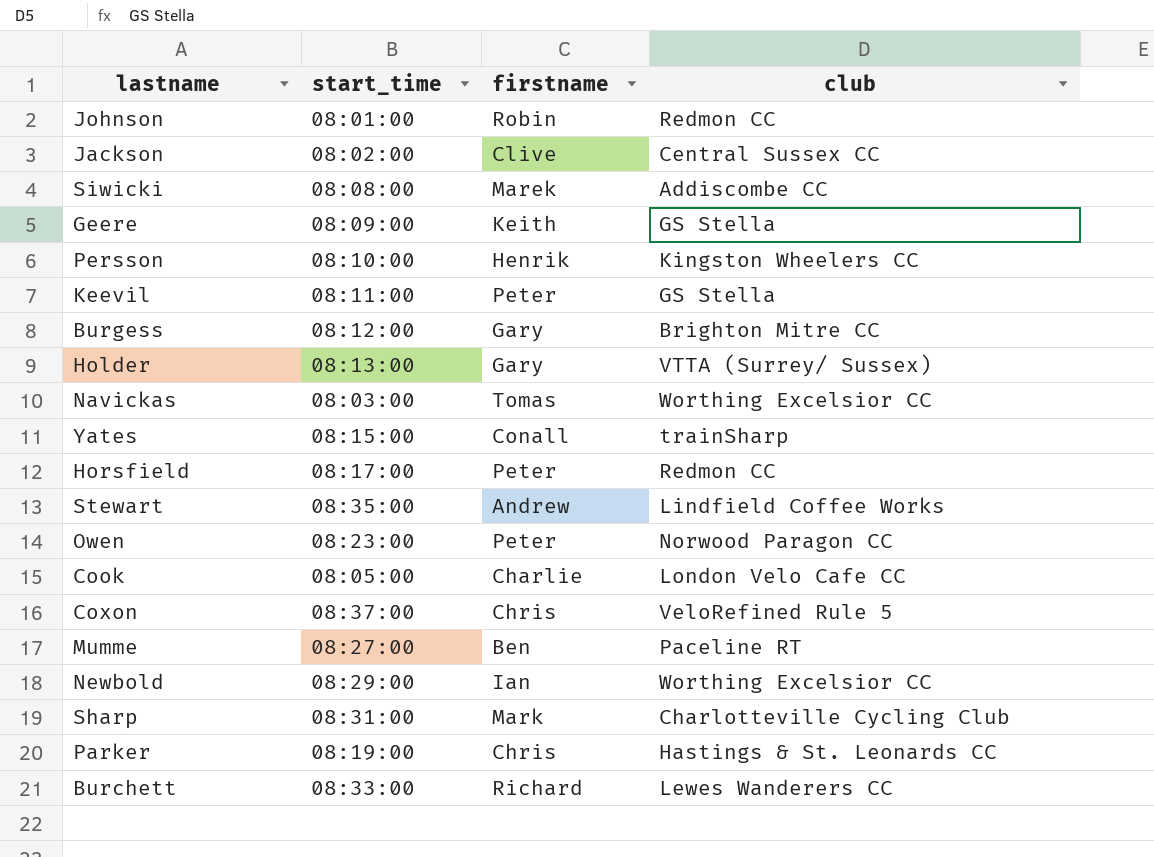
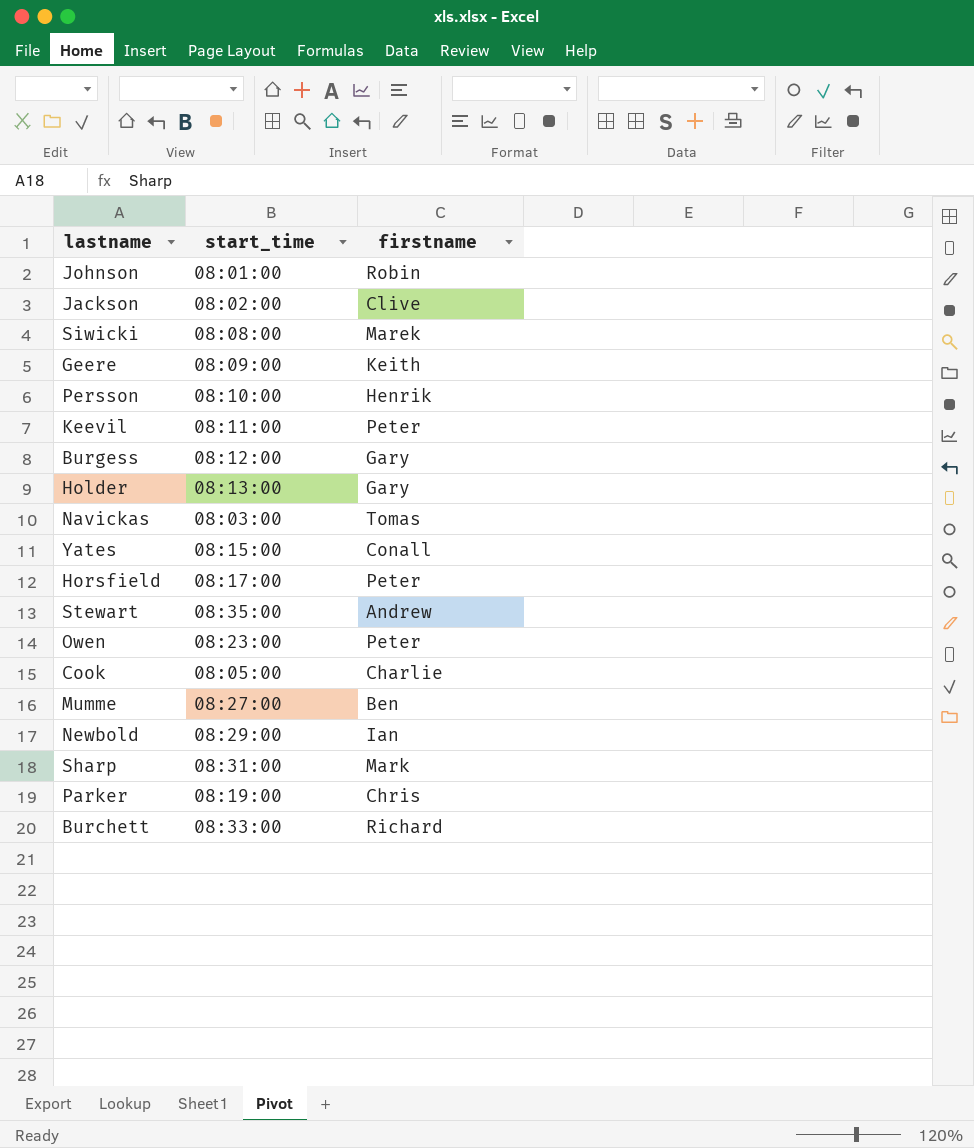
column club | position: 4 -> none
row Coxon: 08:37:00 | Chris | VeloRefined Rule 5 -> none

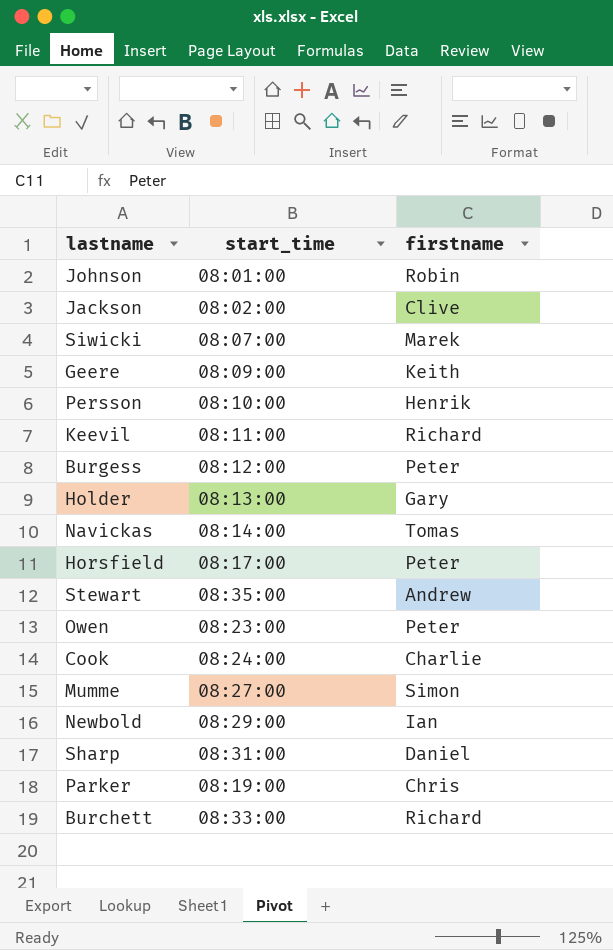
row Yates: 08:15:00 | Conall -> none
Siwicki | start_time: 08:08:00 -> 08:07:00
Keevil | firstname: Peter -> Richard
Burgess | firstname: Gary -> Peter
Navickas | start_time: 08:03:00 -> 08:14:00
Cook | start_time: 08:05:00 -> 08:24:00
Mumme | firstname: Ben -> Simon
Sharp | firstname: Mark -> Daniel

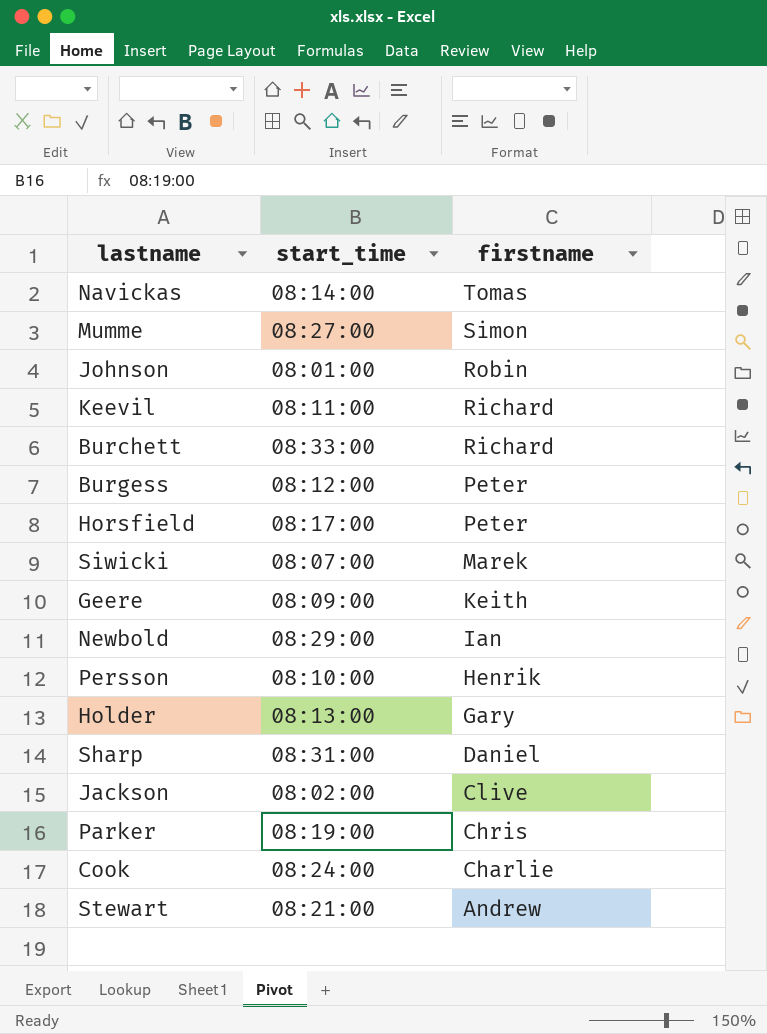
row order: none -> firstname descending
row Owen: 08:23:00 | Peter -> none
Stewart | start_time: 08:35:00 -> 08:21:00

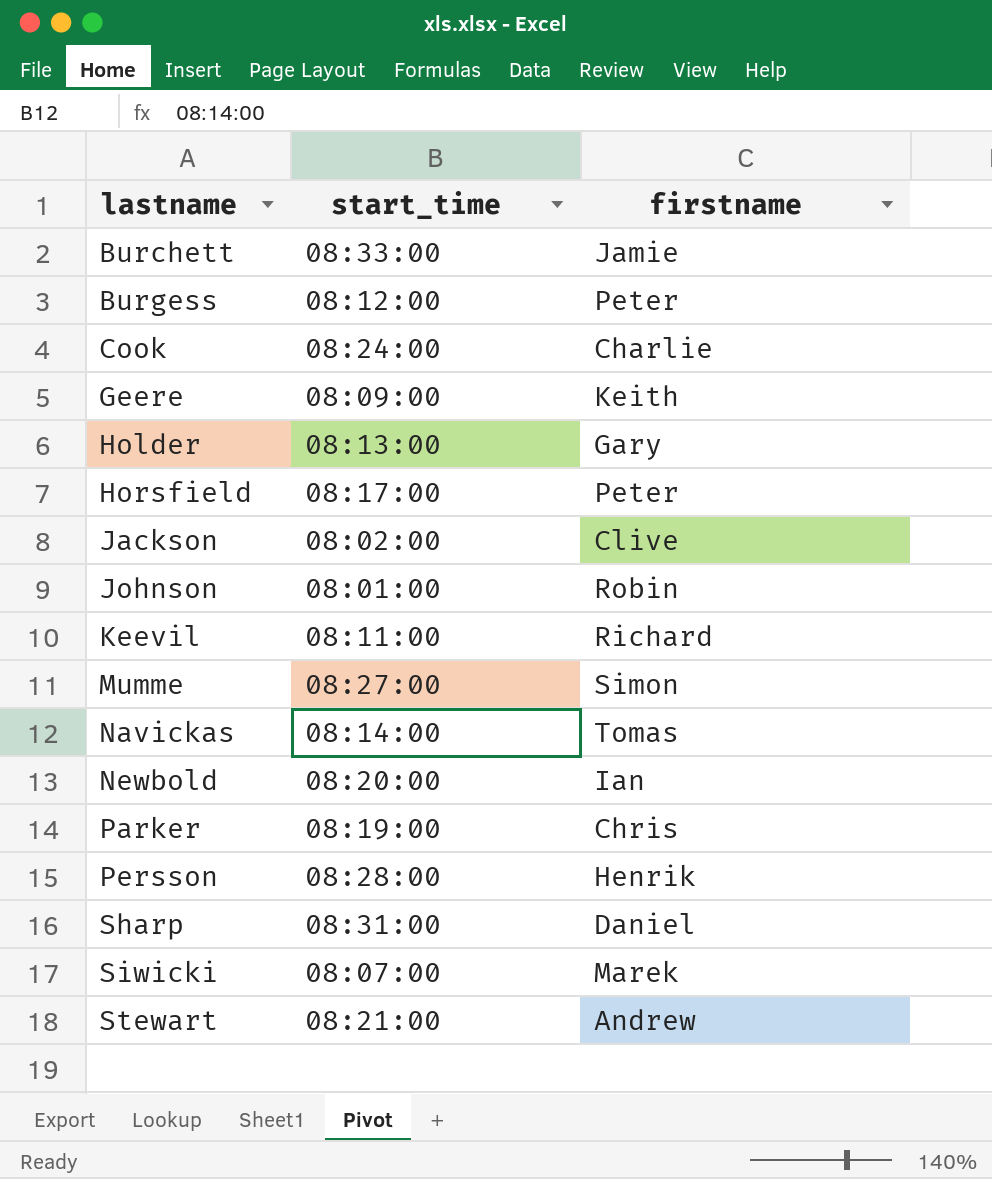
row order: firstname descending -> lastname ascending
Burchett | firstname: Richard -> Jamie
Newbold | start_time: 08:29:00 -> 08:20:00
Persson | start_time: 08:10:00 -> 08:28:00

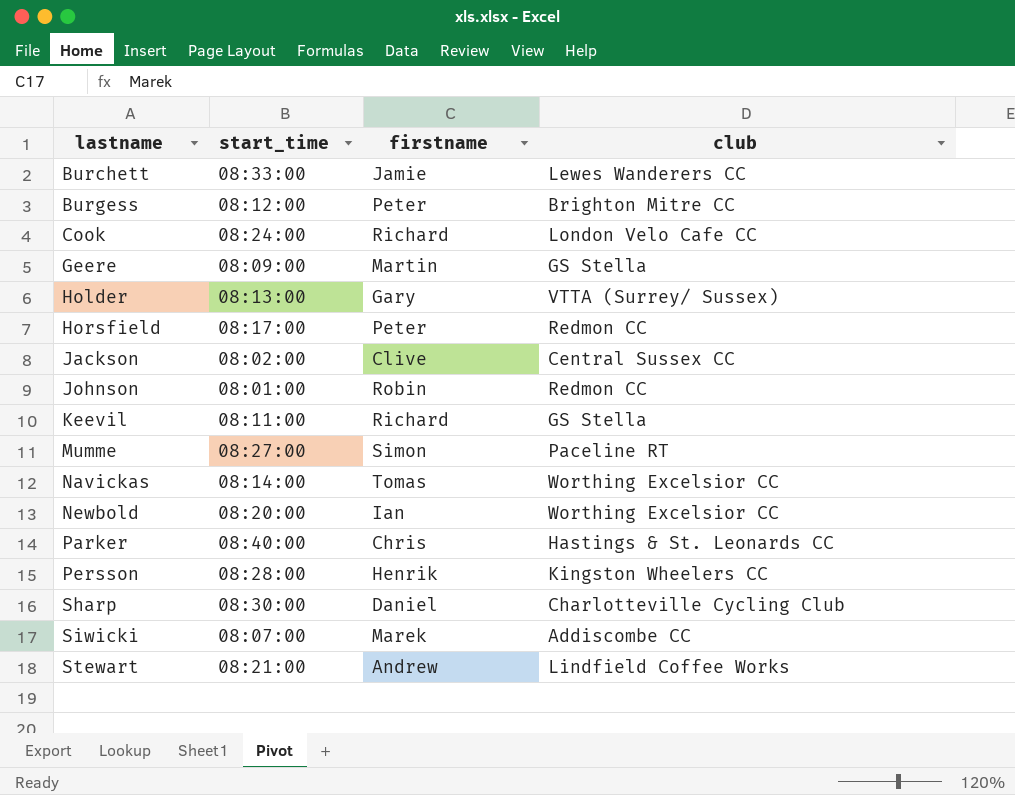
column club | position: none -> 4
Cook | firstname: Charlie -> Richard
Geere | firstname: Keith -> Martin
Parker | start_time: 08:19:00 -> 08:40:00
Sharp | start_time: 08:31:00 -> 08:30:00

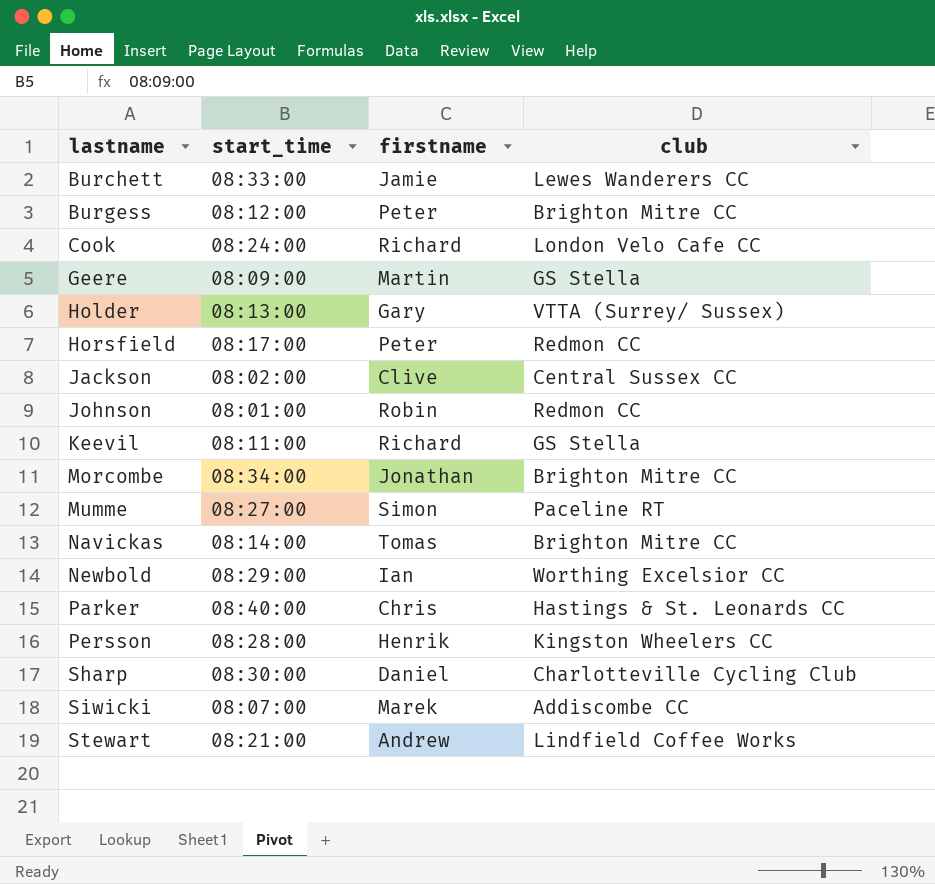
row Morcombe: none -> 08:34:00 | Jonathan | Brighton Mitre CC
Navickas | club: Worthing Excelsior CC -> Brighton Mitre CC
Newbold | start_time: 08:20:00 -> 08:29:00

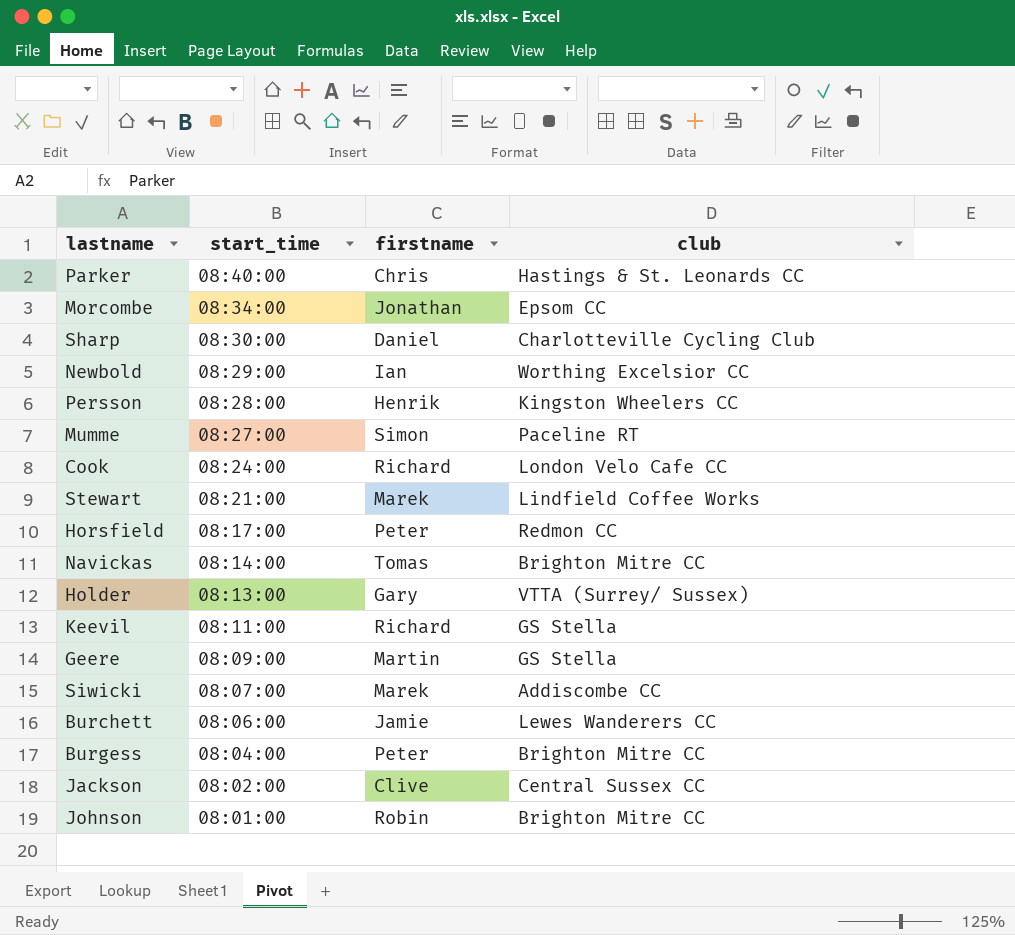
row order: lastname ascending -> start_time descending
Morcombe | club: Brighton Mitre CC -> Epsom CC
Stewart | firstname: Andrew -> Marek
Burchett | start_time: 08:33:00 -> 08:06:00
Burgess | start_time: 08:12:00 -> 08:04:00
Johnson | club: Redmon CC -> Brighton Mitre CC

